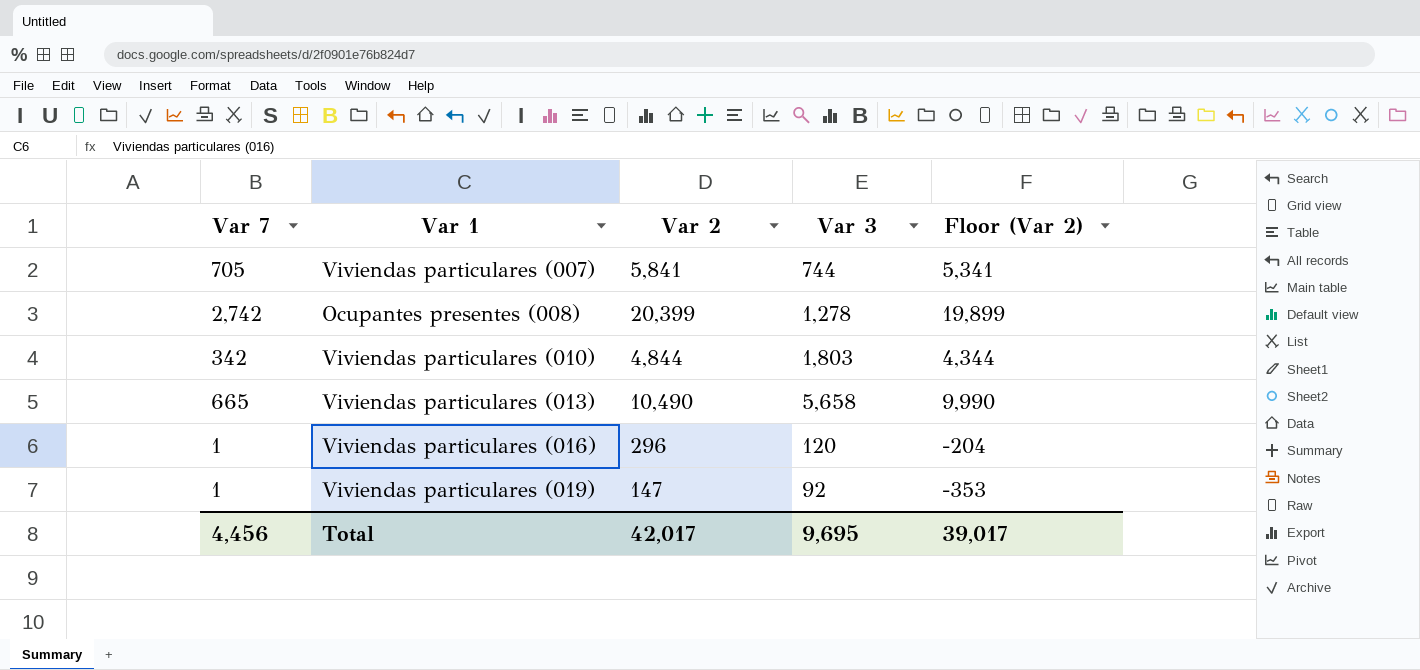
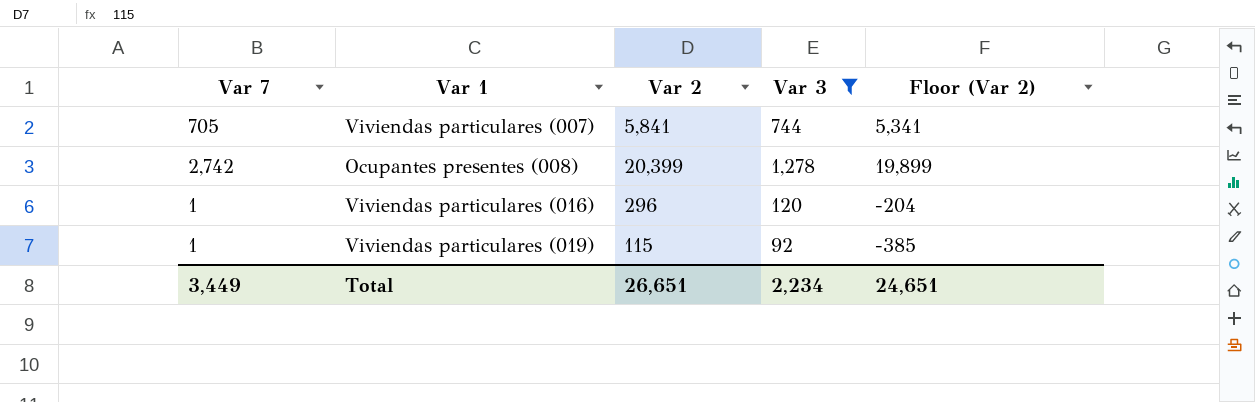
filter: none -> Var 3 <= 1,278
Viviendas particulares (019) | Var 2: 147 -> 115
Viviendas particulares (019) | Floor (Var 2): -353 -> -385
Total | Var 7: 4,456 -> 3,449
Total | Var 2: 42,017 -> 26,651
Total | Var 3: 9,695 -> 2,234
Total | Floor (Var 2): 39,017 -> 24,651

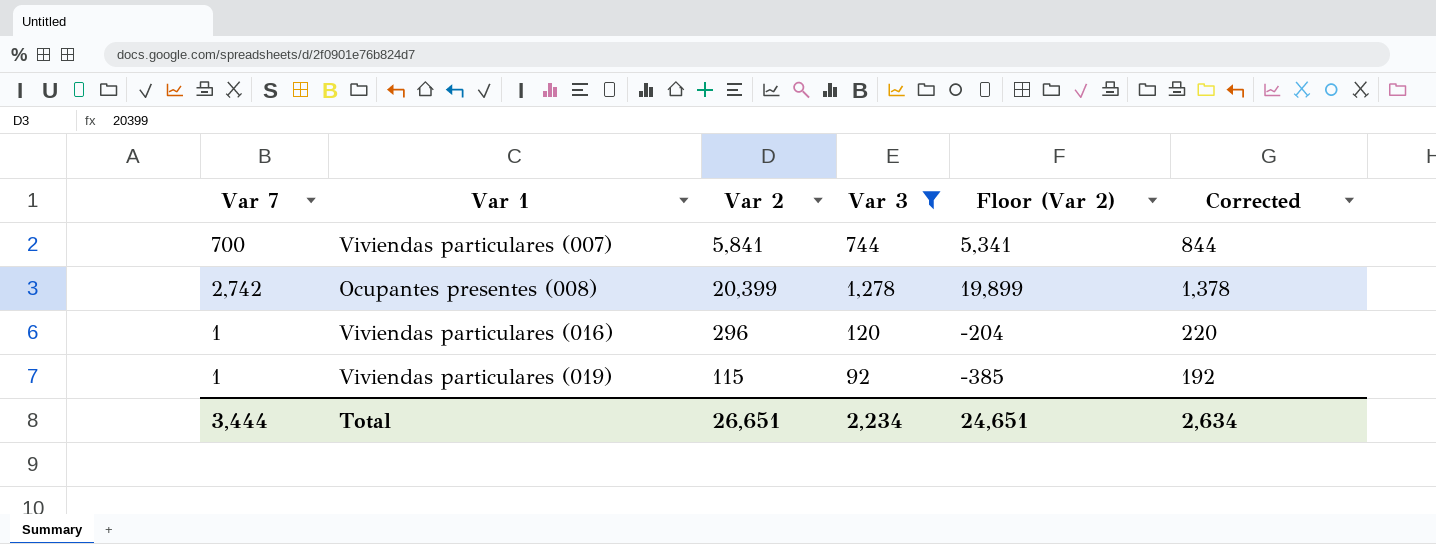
column Corrected | formula: none -> [Var 3] + 100
Viviendas particulares (007) | Var 7: 705 -> 700
Total | Var 7: 3,449 -> 3,444

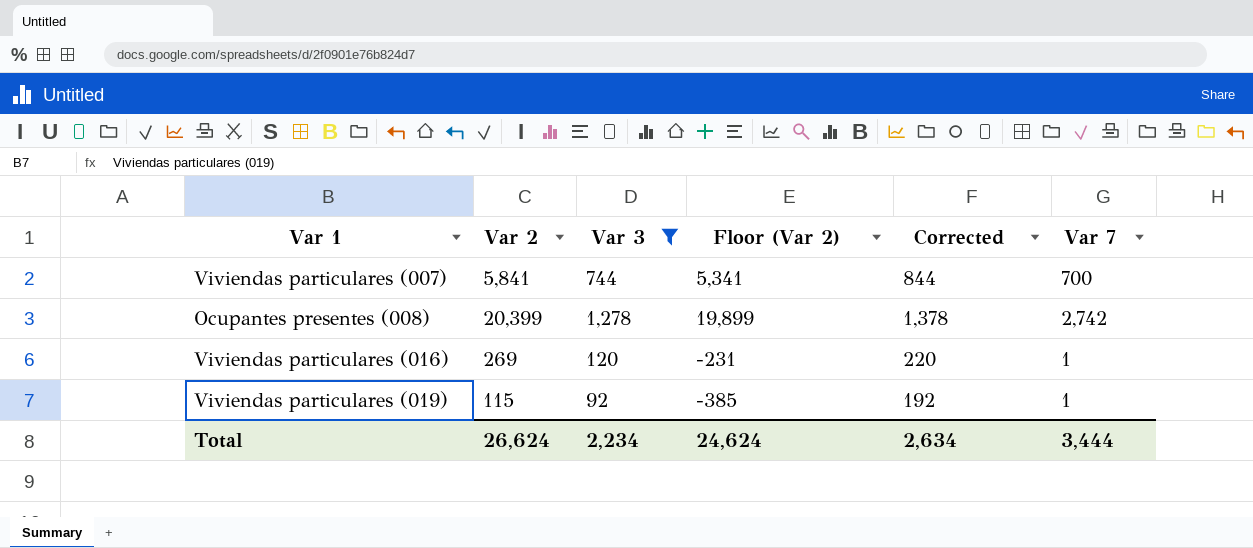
column Var 7 | position: 1 -> 6
Viviendas particulares (016) | Var 2: 296 -> 269
Viviendas particulares (016) | Floor (Var 2): -204 -> -231
Total | Var 2: 26,651 -> 26,624
Total | Floor (Var 2): 24,651 -> 24,624

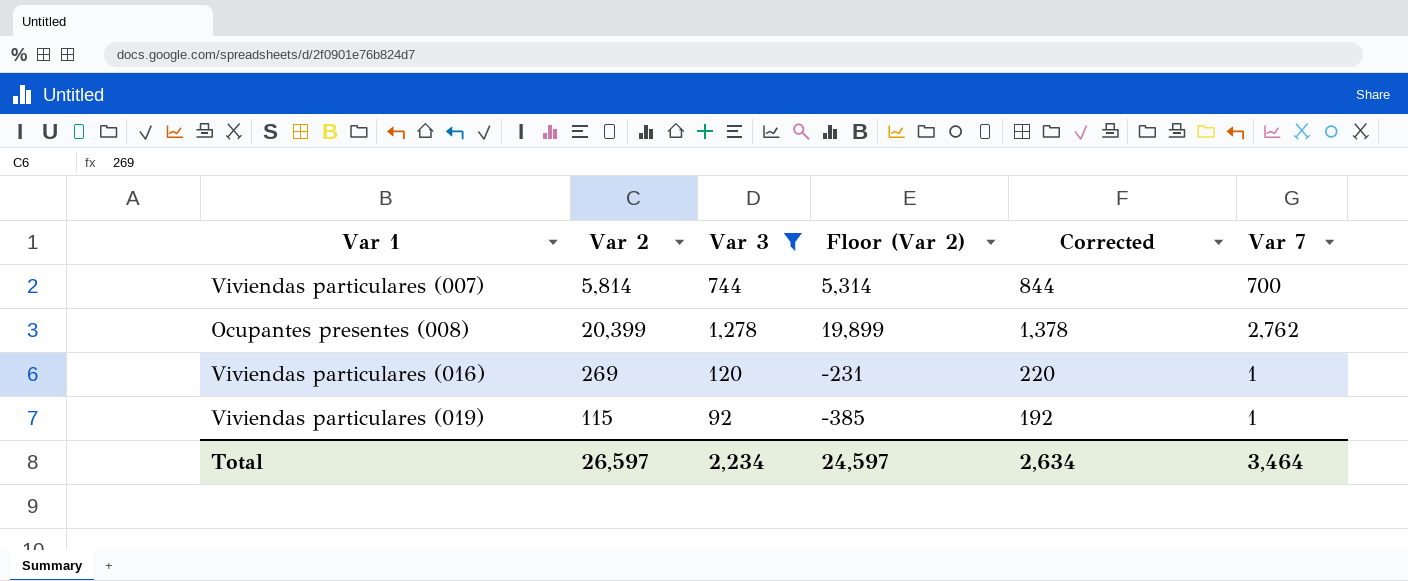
Viviendas particulares (007) | Var 2: 5,841 -> 5,814
Viviendas particulares (007) | Floor (Var 2): 5,341 -> 5,314
Ocupantes presentes (008) | Var 7: 2,742 -> 2,762
Total | Var 2: 26,624 -> 26,597
Total | Floor (Var 2): 24,624 -> 24,597
Total | Var 7: 3,444 -> 3,464

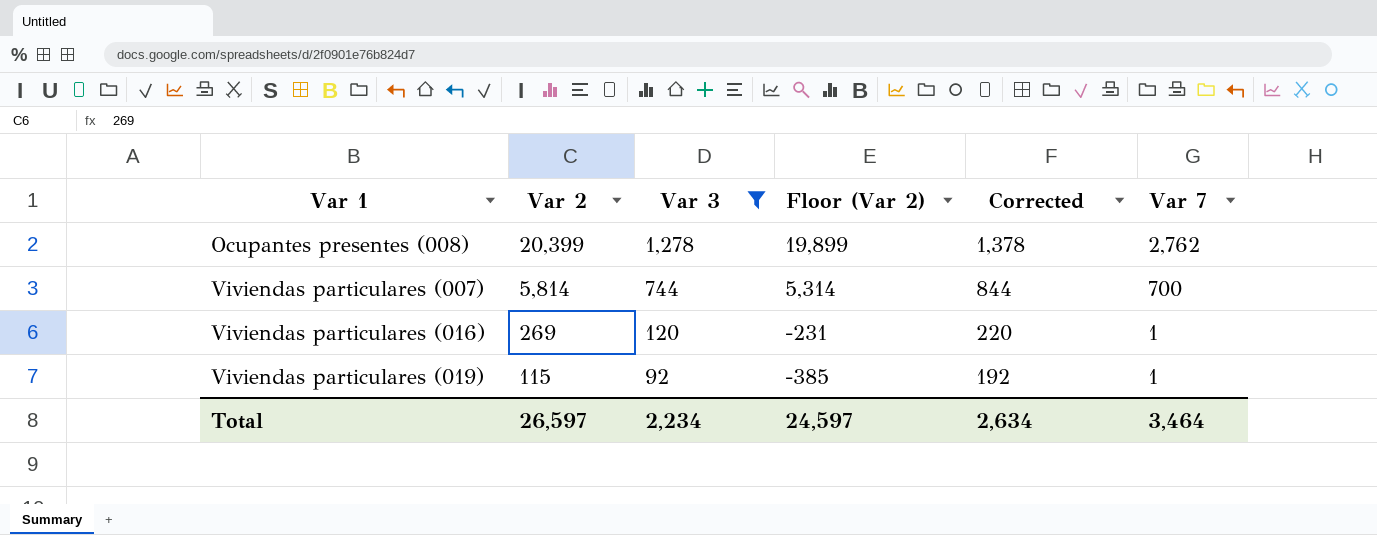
row order: none -> Var 1 ascending

